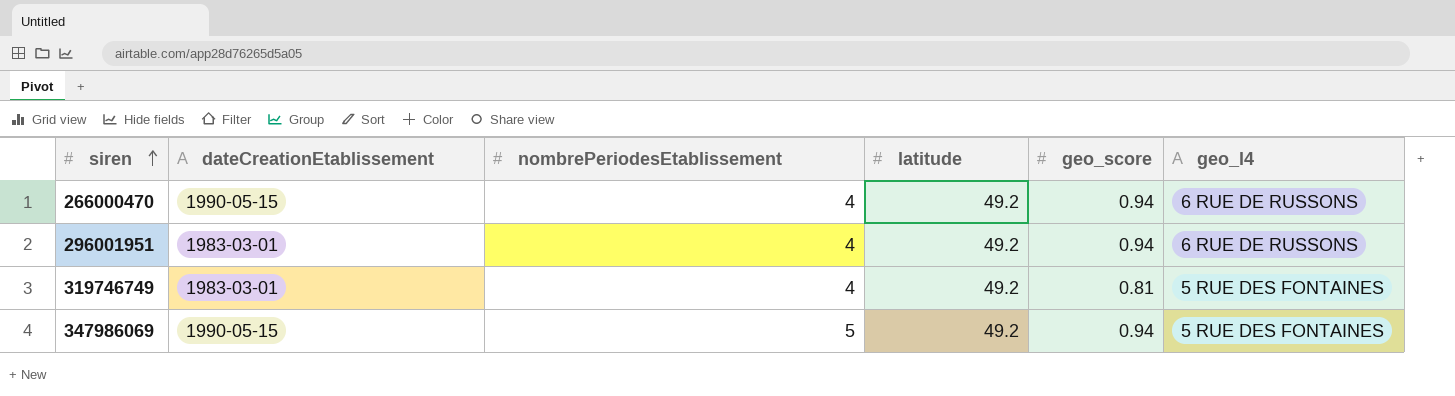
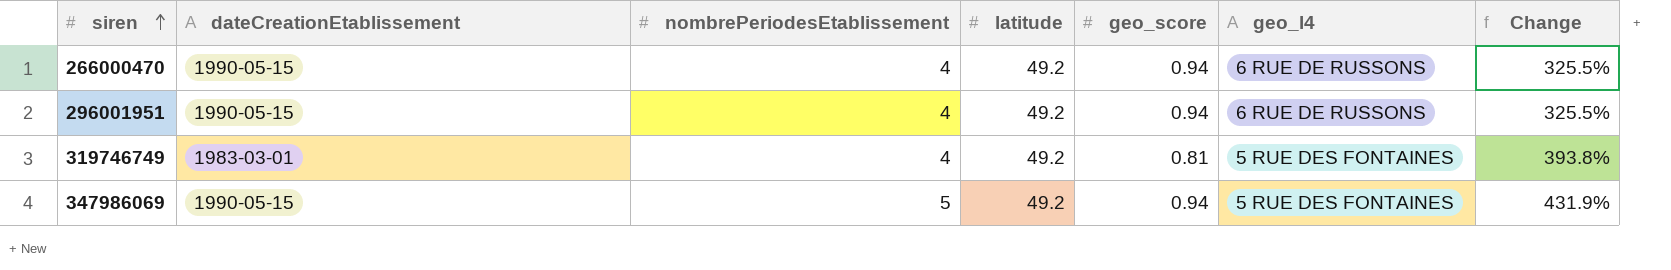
column Change | formula: none -> ([nombrePeriodesEtablissement] - [geo_score]) / [geo_score]
296001951 | dateCreationEtablissement: 1983-03-01 -> 1990-05-15

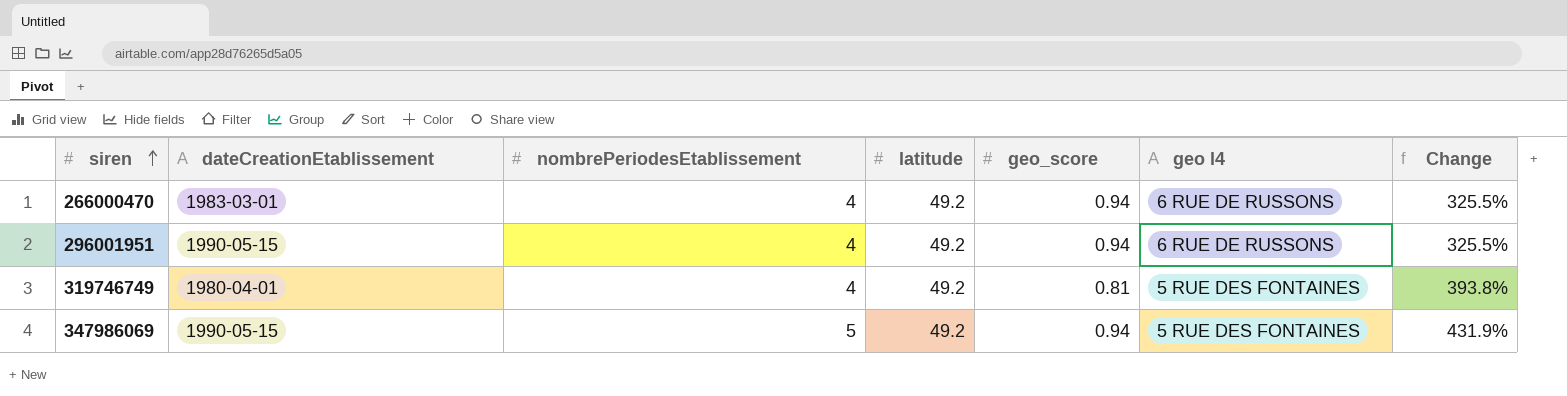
column name: geo_l4 -> geo l4
266000470 | dateCreationEtablissement: 1990-05-15 -> 1983-03-01
319746749 | dateCreationEtablissement: 1983-03-01 -> 1980-04-01

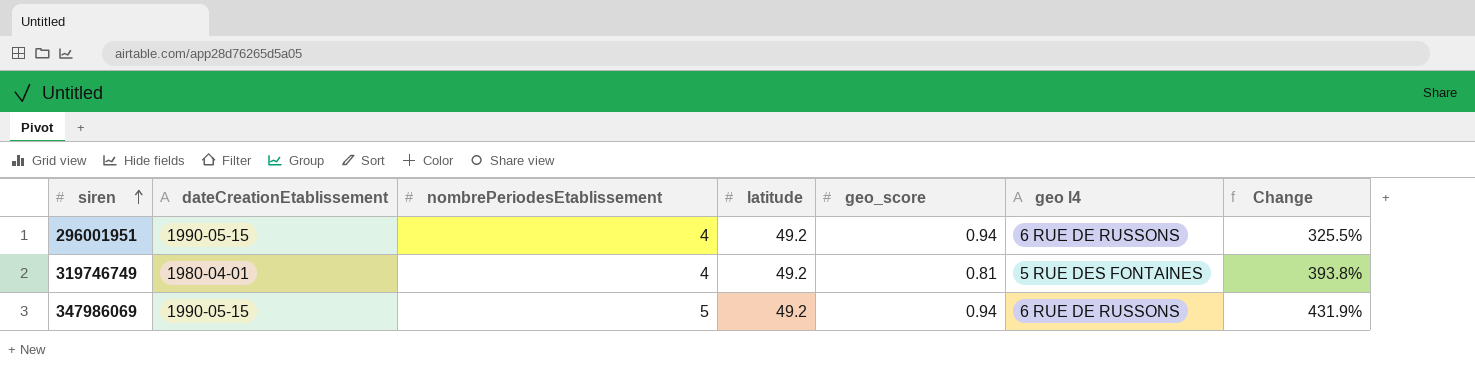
row 266000470: 1983-03-01 | 4 | 49.2 | 0.94 | 6 RUE DE RUSSONS | 325.5% -> none
347986069 | geo l4: 5 RUE DES FONTAINES -> 6 RUE DE RUSSONS

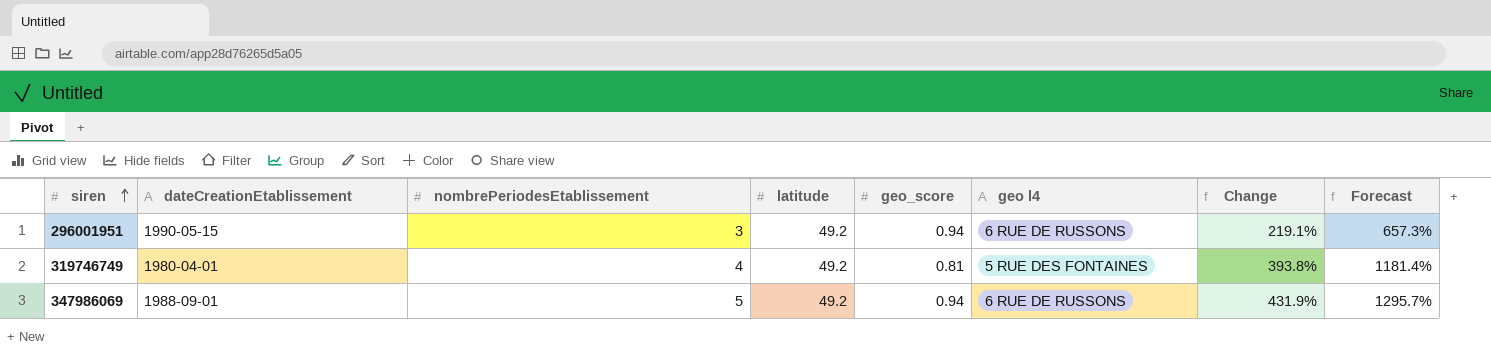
column Forecast | formula: none -> [Change] * 3
296001951 | nombrePeriodesEtablissement: 4 -> 3
296001951 | Change: 325.5% -> 219.1%
347986069 | dateCreationEtablissement: 1990-05-15 -> 1988-09-01

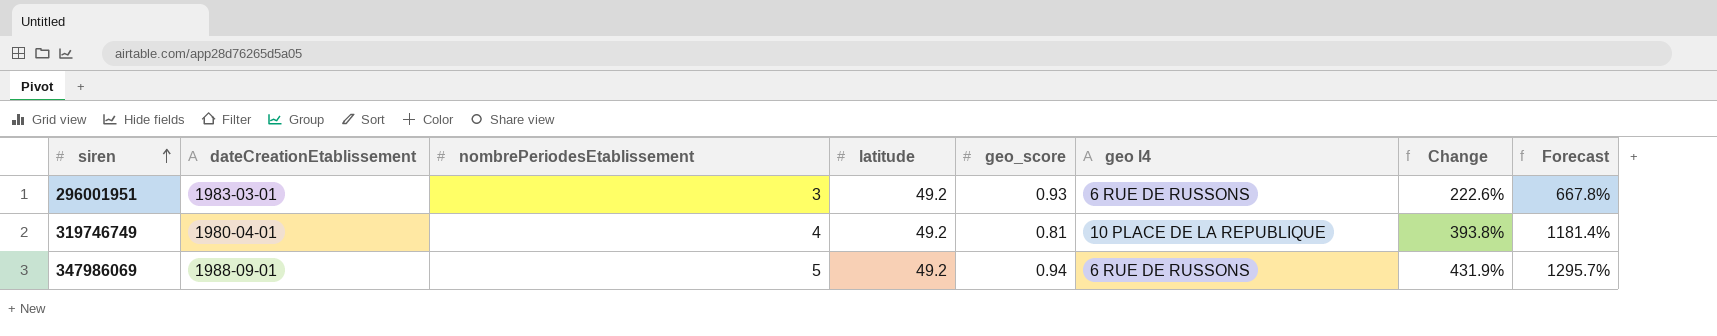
296001951 | dateCreationEtablissement: 1990-05-15 -> 1983-03-01
296001951 | geo_score: 0.94 -> 0.93
296001951 | Change: 219.1% -> 222.6%
296001951 | Forecast: 657.3% -> 667.8%
319746749 | geo l4: 5 RUE DES FONTAINES -> 10 PLACE DE LA REPUBLIQUE

